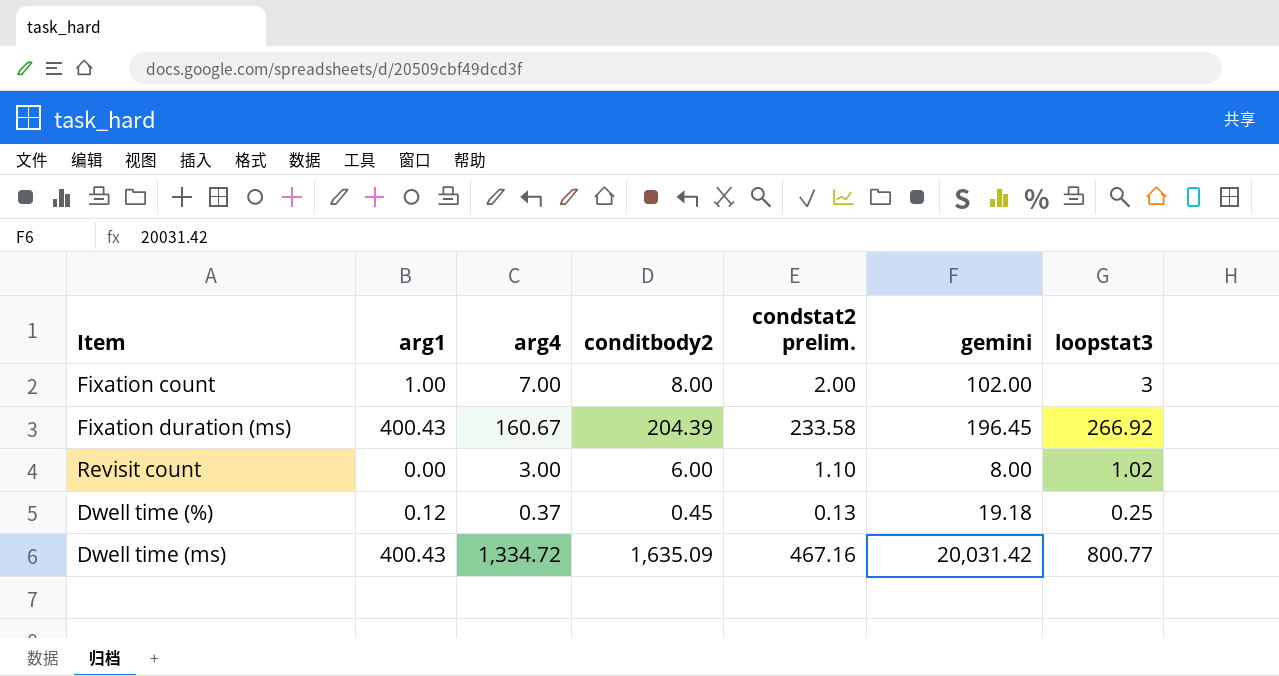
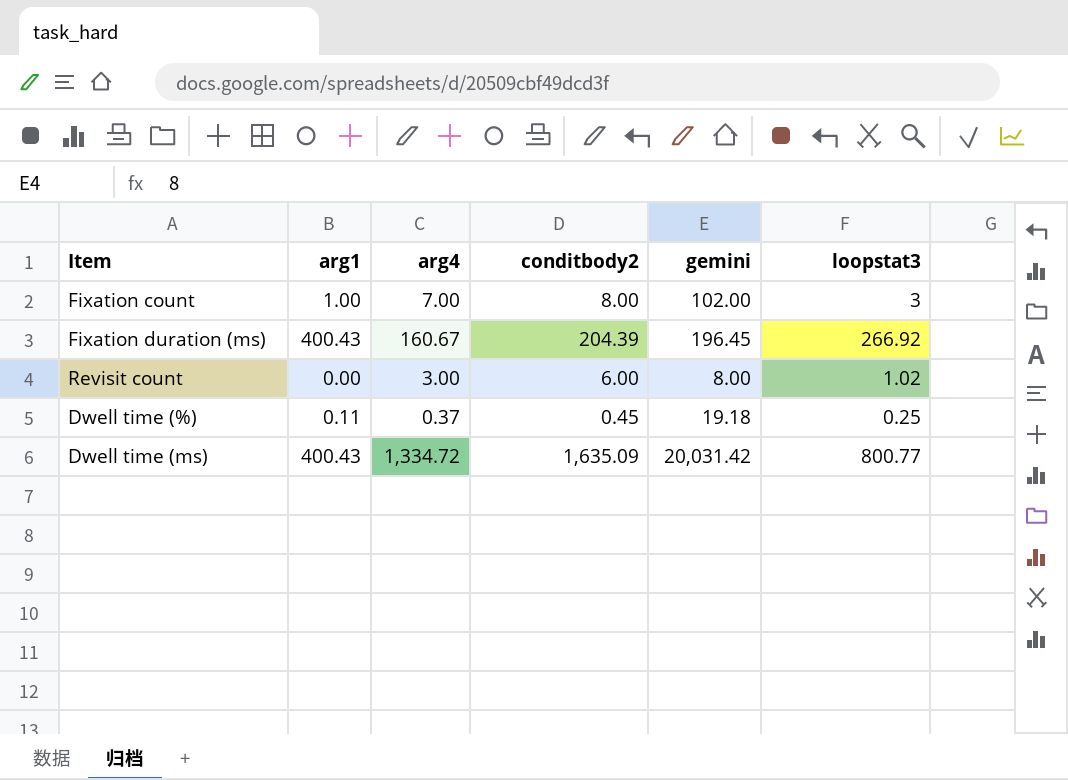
column condstat2 prelim. | position: 5 -> none
Dwell time (%) | arg1: 0.12 -> 0.11

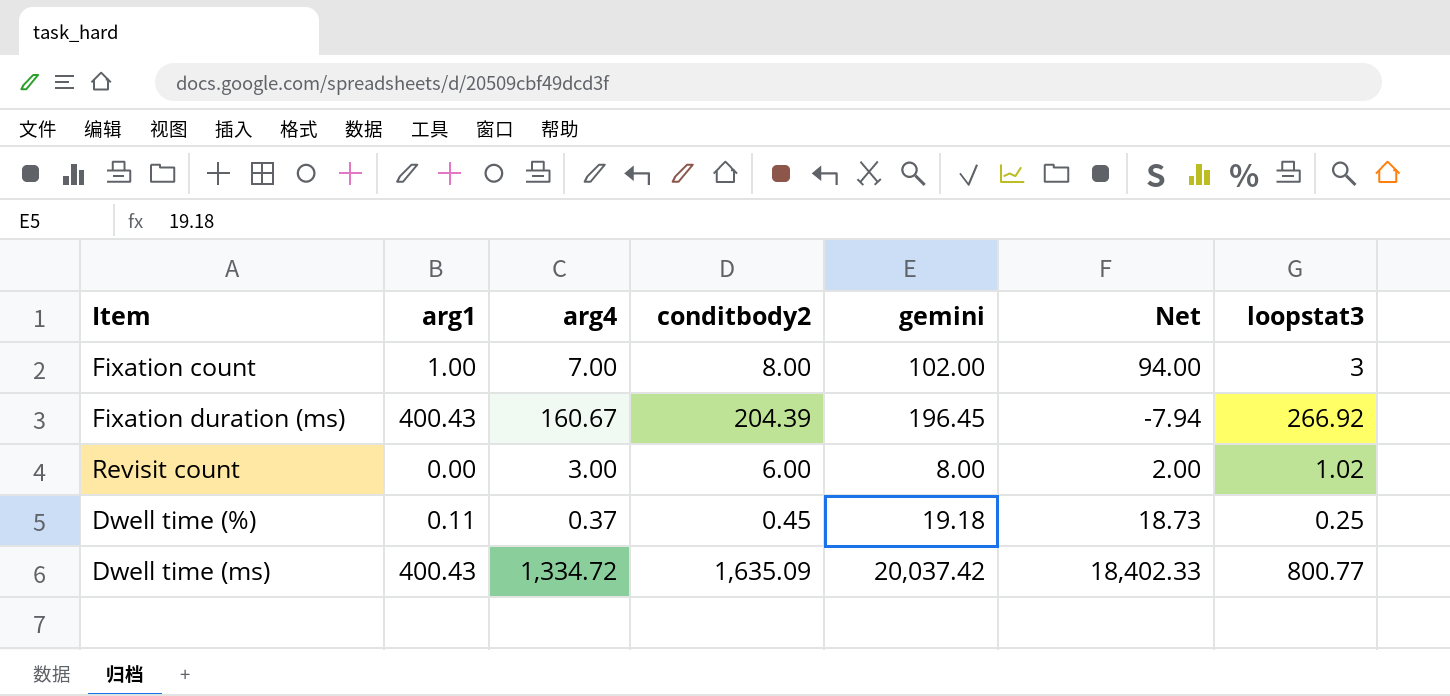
column Net | formula: none -> [gemini] - [conditbody2]
Dwell time (ms) | gemini: 20,031.42 -> 20,037.42

